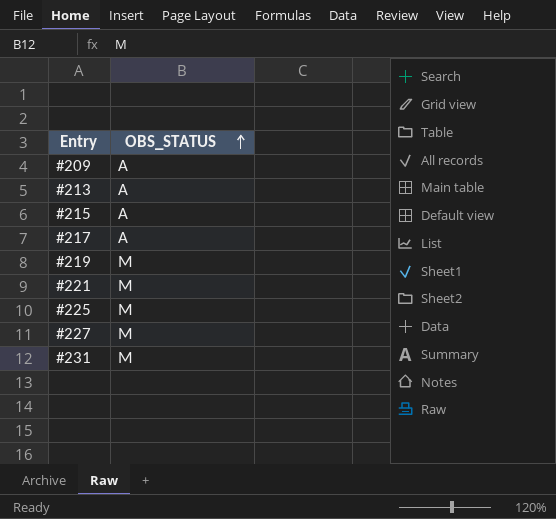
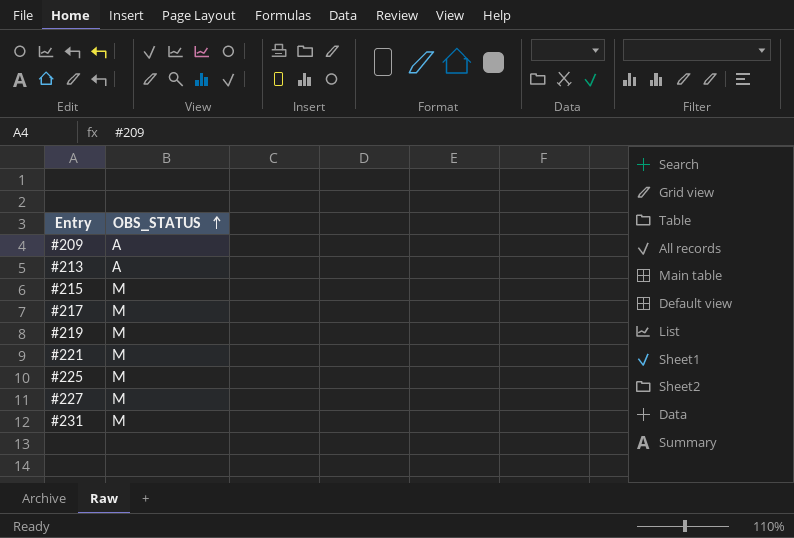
#215 | OBS_STATUS: A -> M
#217 | OBS_STATUS: A -> M

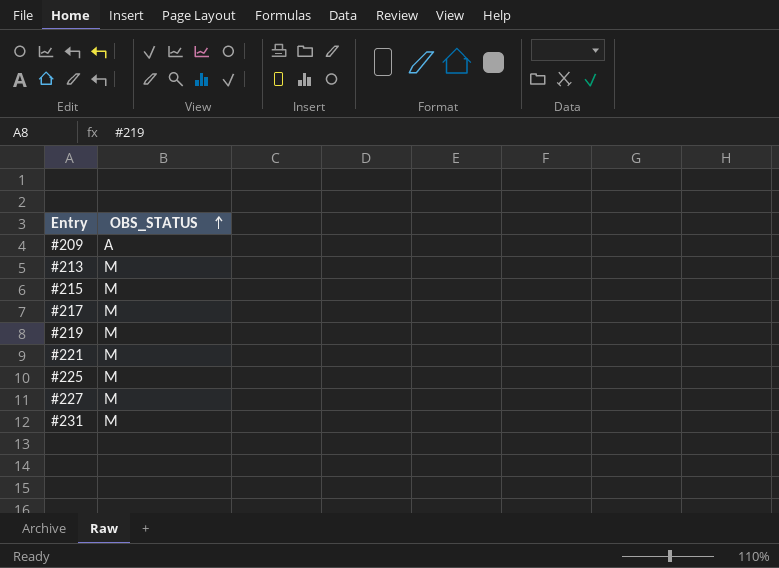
#213 | OBS_STATUS: A -> M

